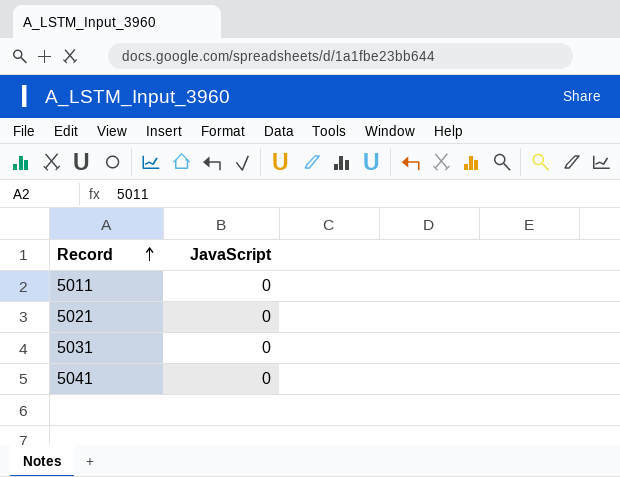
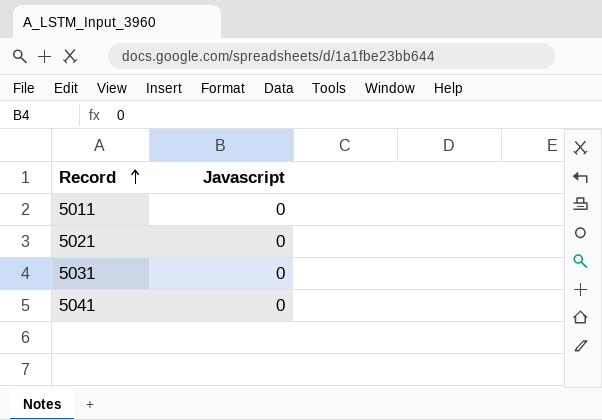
column name: JavaScript -> Javascript

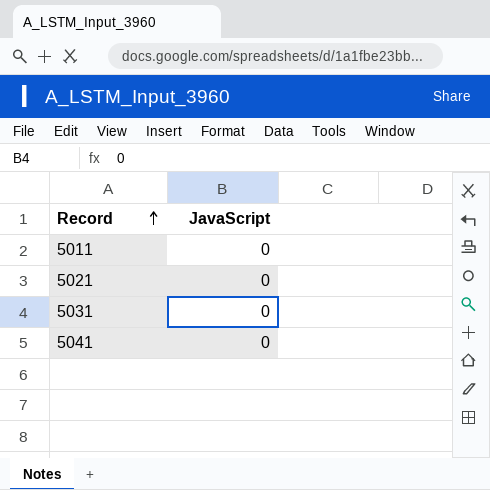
column name: Javascript -> JavaScript

